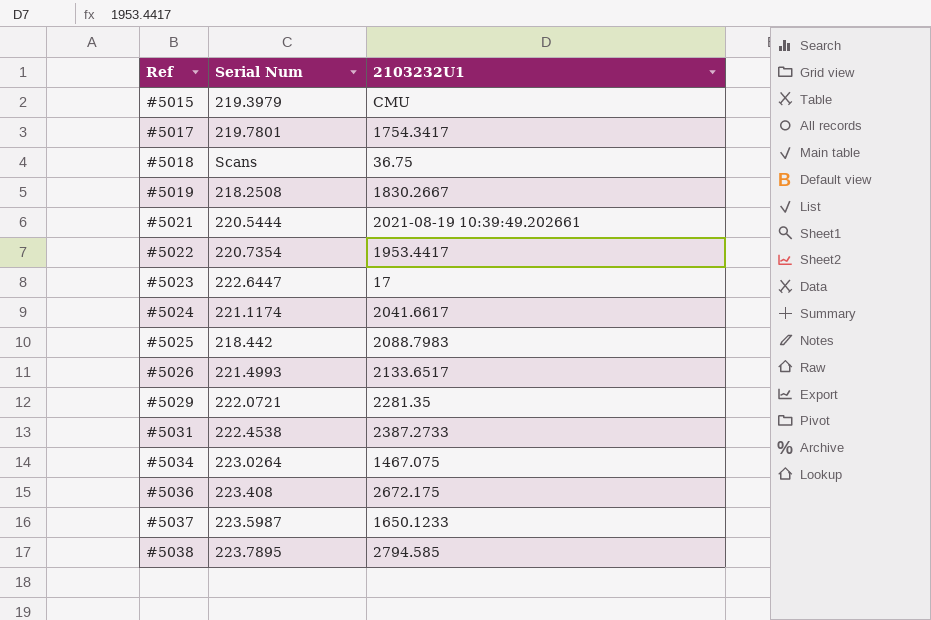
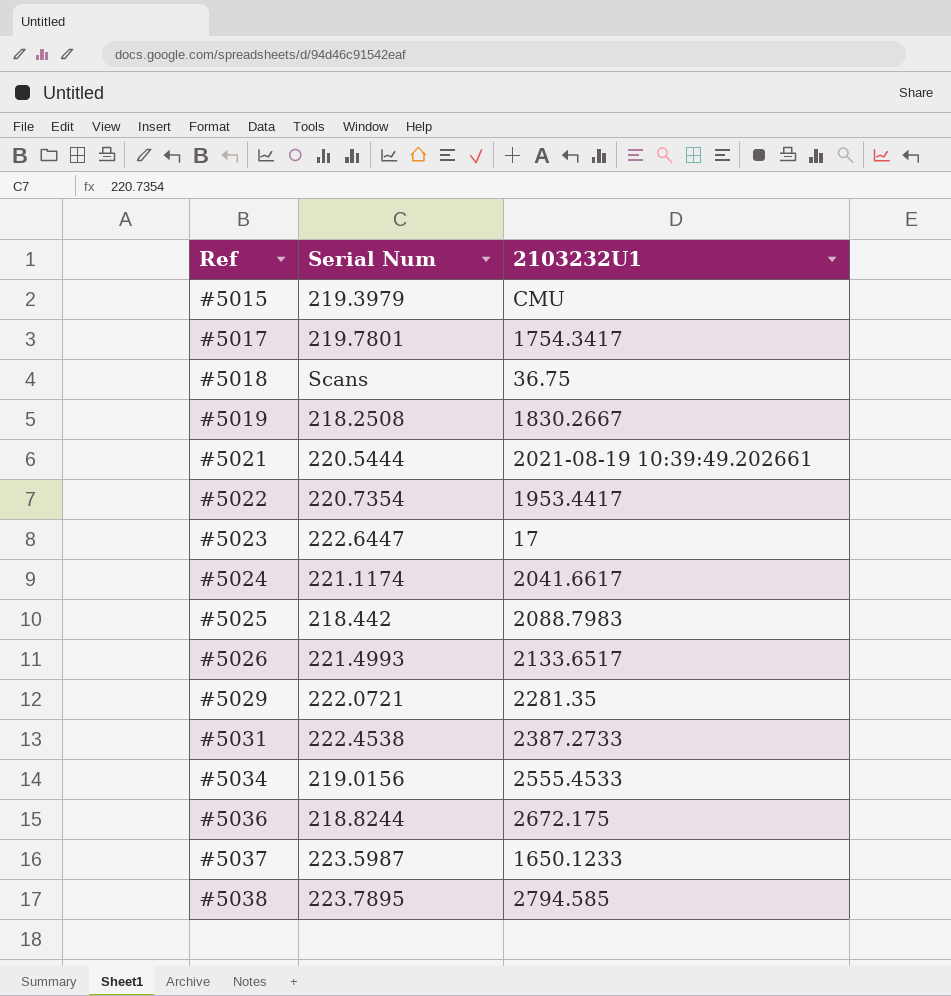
#5034 | Serial Num: 223.0264 -> 219.0156
#5034 | 2103232U1: 1467.075 -> 2555.4533
#5036 | Serial Num: 223.408 -> 218.8244

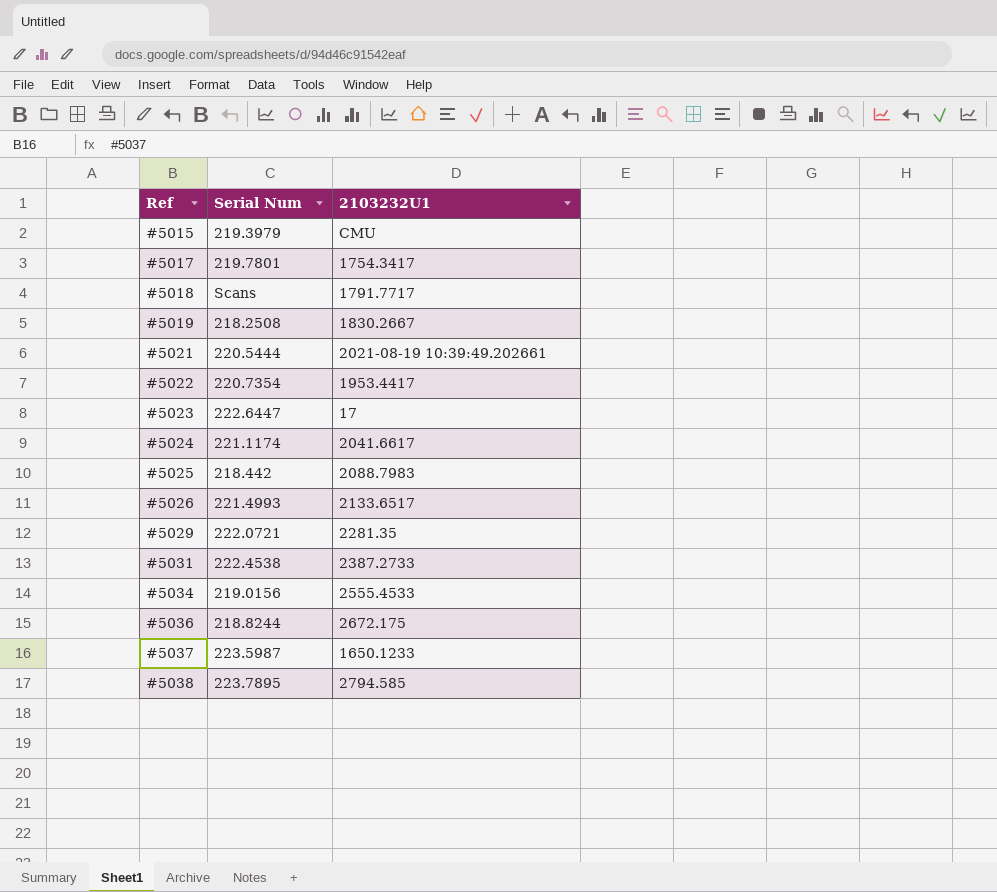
#5018 | 2103232U1: 36.75 -> 1791.7717

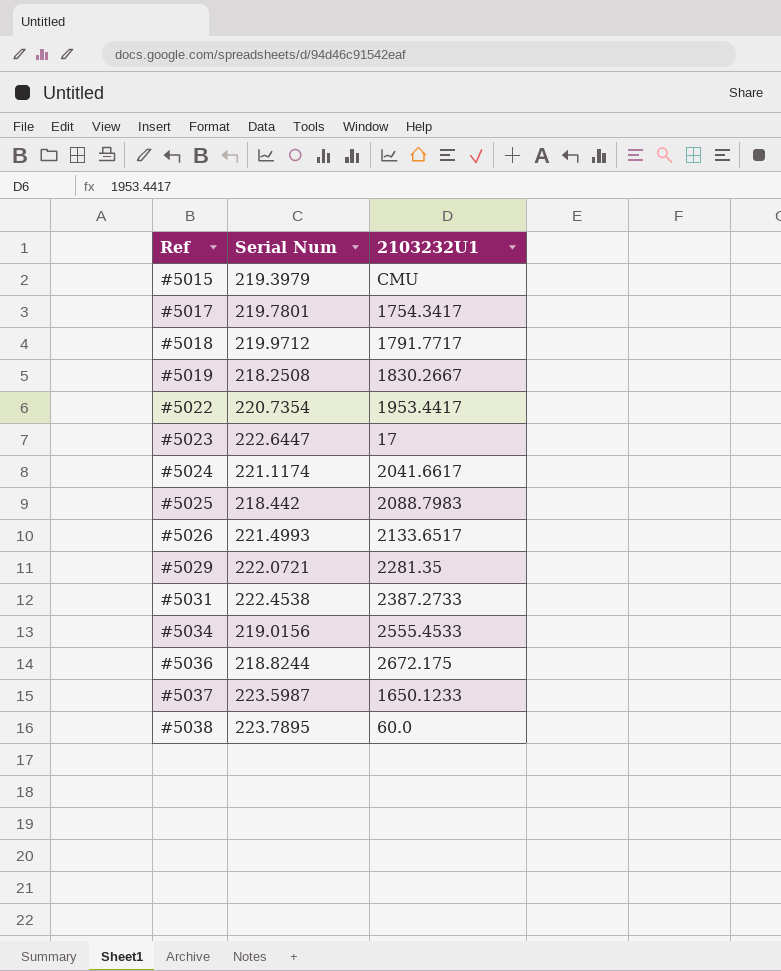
row #5021: 220.5444 | 2021-08-19 10:39:49.202661 -> none
#5018 | Serial Num: Scans -> 219.9712
#5038 | 2103232U1: 2794.585 -> 60.0

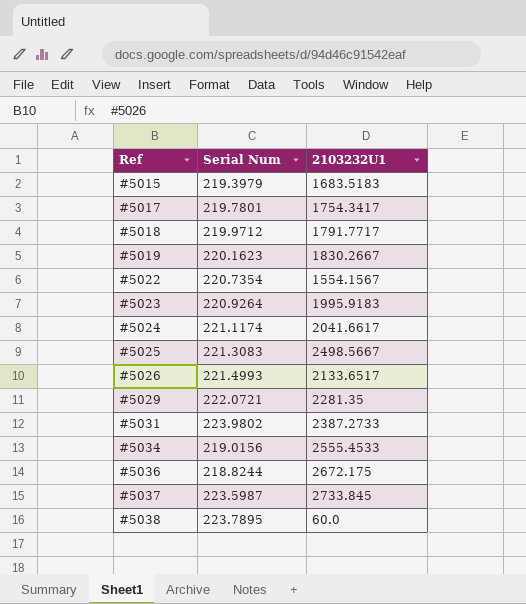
#5015 | 2103232U1: CMU -> 1683.5183
#5019 | Serial Num: 218.2508 -> 220.1623
#5022 | 2103232U1: 1953.4417 -> 1554.1567
#5023 | Serial Num: 222.6447 -> 220.9264
#5023 | 2103232U1: 17 -> 1995.9183
#5025 | Serial Num: 218.442 -> 221.3083
#5025 | 2103232U1: 2088.7983 -> 2498.5667
#5031 | Serial Num: 222.4538 -> 223.9802
#5037 | 2103232U1: 1650.1233 -> 2733.845

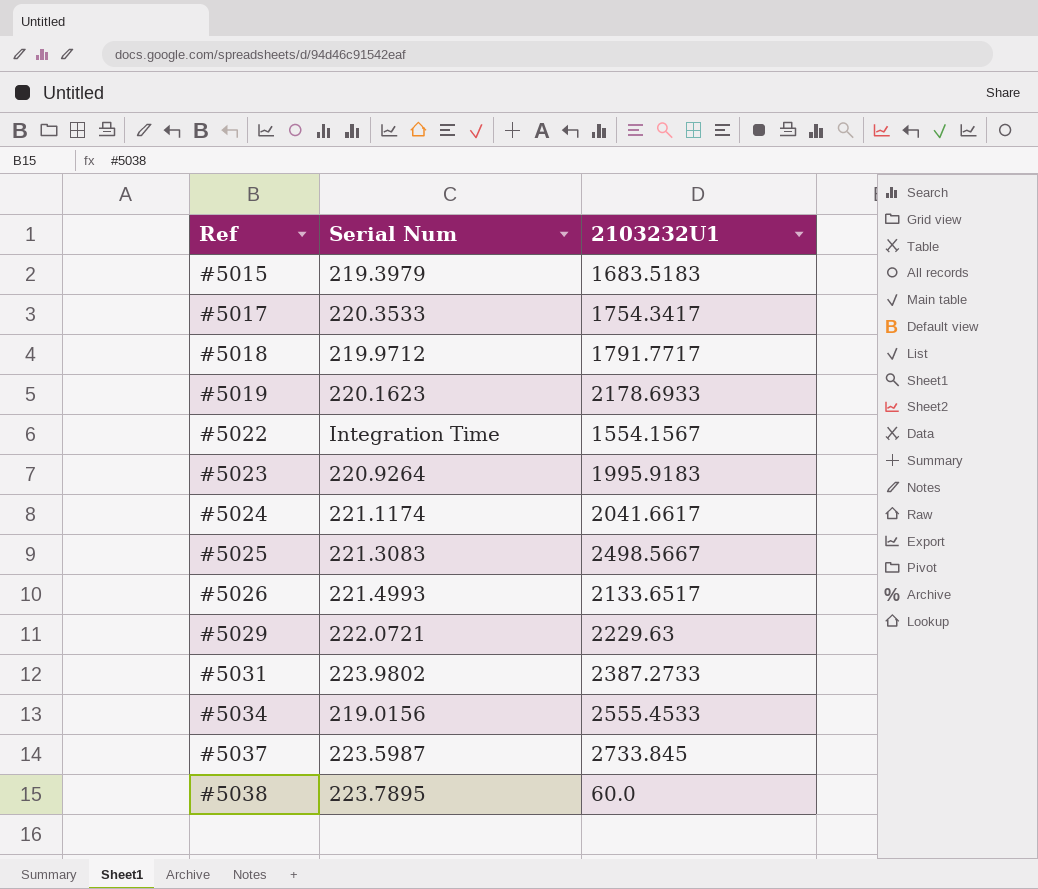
row #5036: 218.8244 | 2672.175 -> none
#5017 | Serial Num: 219.7801 -> 220.3533
#5019 | 2103232U1: 1830.2667 -> 2178.6933
#5022 | Serial Num: 220.7354 -> Integration Time
#5029 | 2103232U1: 2281.35 -> 2229.63

